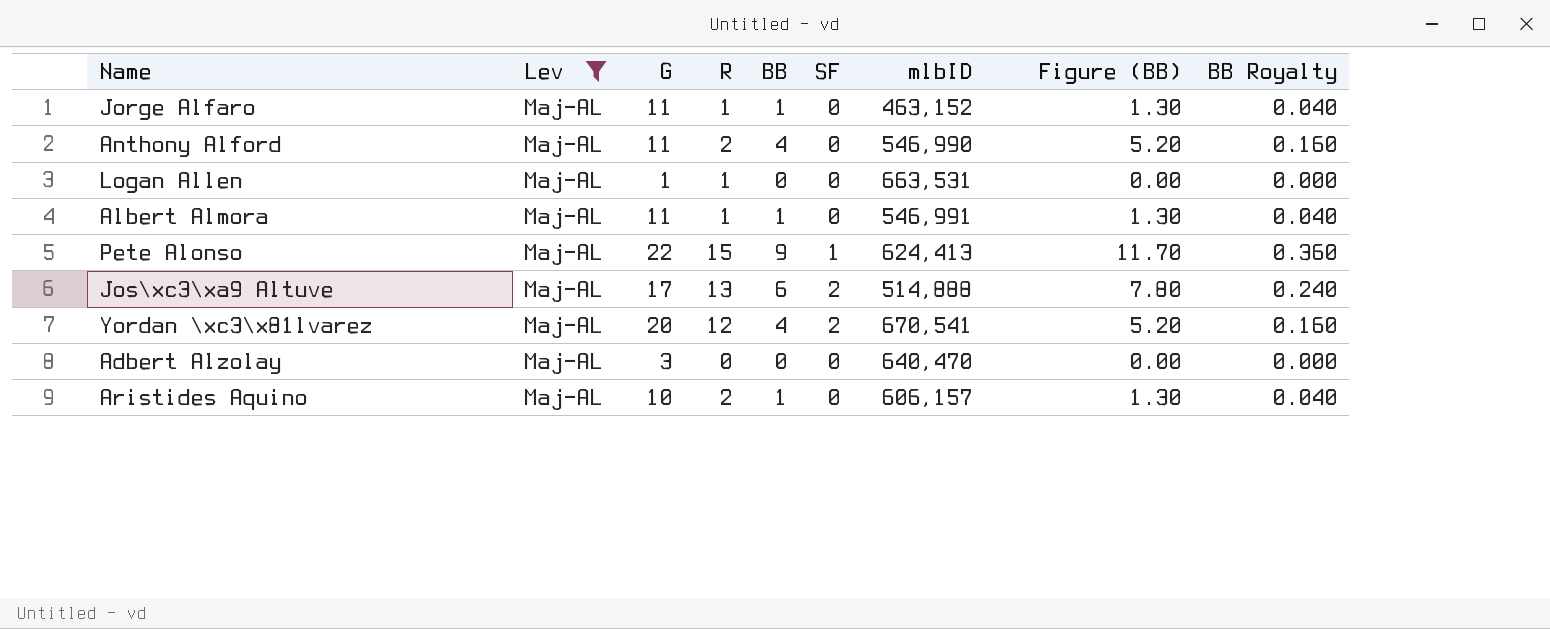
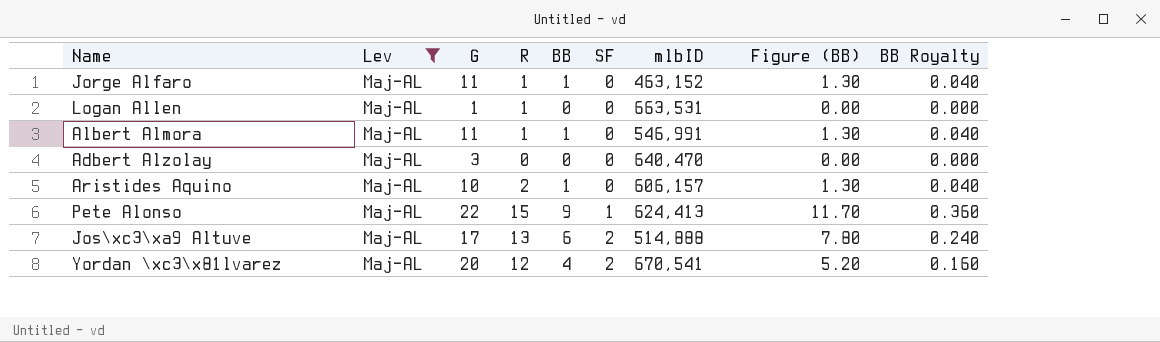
row order: none -> SF ascending
row Anthony Alford: Maj-AL | 11 | 2 | 4 | 0 | 546,990 | 5.20 | 0.160 -> none

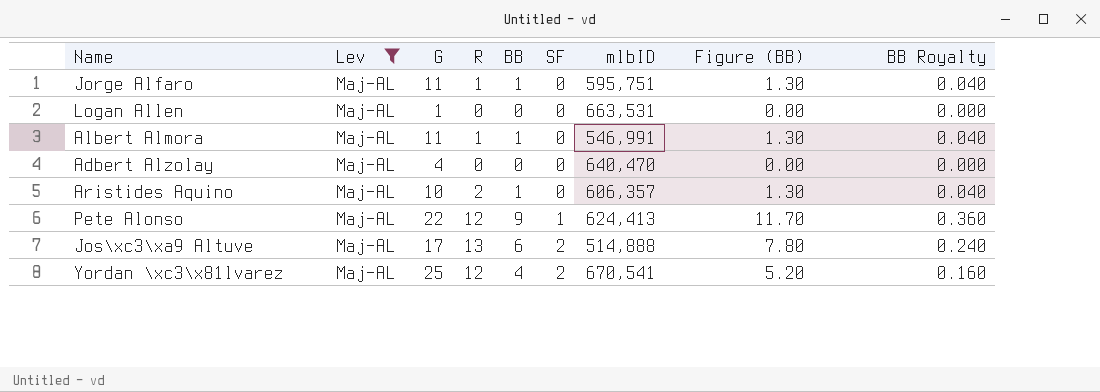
Jorge Alfaro | mlbID: 463,152 -> 595,751
Logan Allen | R: 1 -> 0
Adbert Alzolay | G: 3 -> 4
Aristides Aquino | mlbID: 606,157 -> 606,357
Pete Alonso | R: 15 -> 12
Yordan \xc3\x81lvarez | G: 20 -> 25

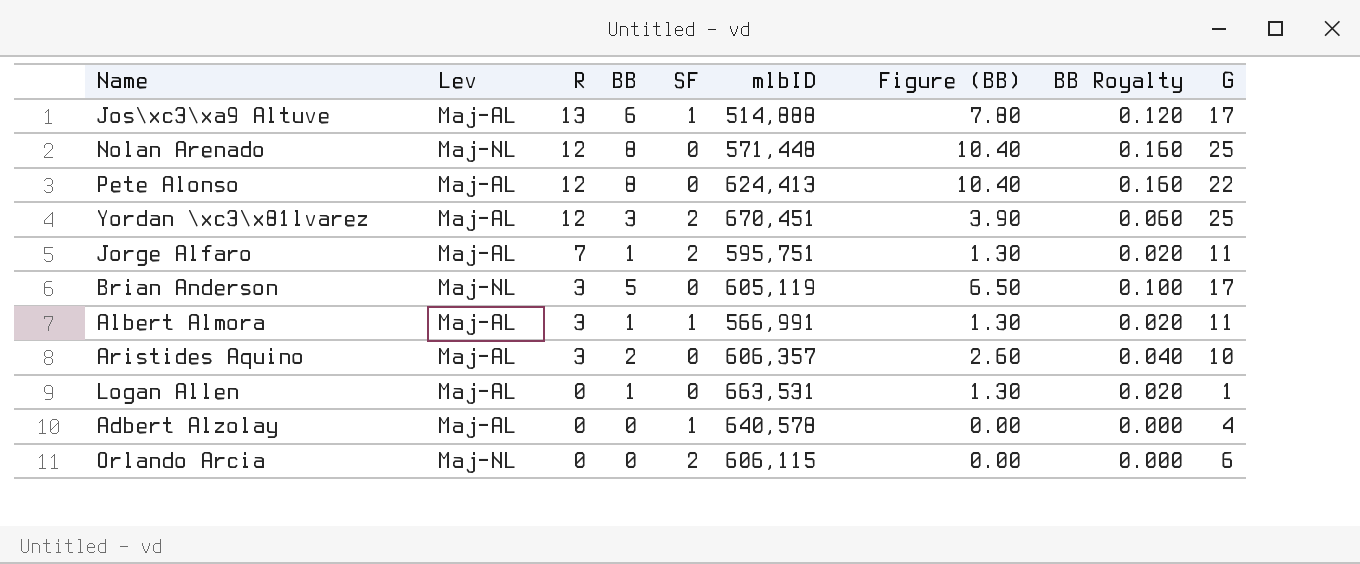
filter: Lev = Maj-AL -> none
row order: SF ascending -> R descending
column BB Royalty | formula: [BB] * 0.04 -> [BB] * 0.02
column G | position: 3 -> 9
Jos\xc3\xa9 Altuve | SF: 2 -> 1
Pete Alonso | BB: 9 -> 8
Pete Alonso | SF: 1 -> 0
Pete Alonso | Figure (BB): 11.70 -> 10.40
Yordan \xc3\x81lvarez | BB: 4 -> 3
Yordan \xc3\x81lvarez | mlbID: 670,541 -> 670,451
Yordan \xc3\x81lvarez | Figure (BB): 5.20 -> 3.90
Jorge Alfaro | R: 1 -> 7
Jorge Alfaro | SF: 0 -> 2
Albert Almora | R: 1 -> 3
Albert Almora | SF: 0 -> 1
Albert Almora | mlbID: 546,991 -> 566,991
Aristides Aquino | R: 2 -> 3
Aristides Aquino | BB: 1 -> 2
Aristides Aquino | Figure (BB): 1.30 -> 2.60
Logan Allen | BB: 0 -> 1
Logan Allen | Figure (BB): 0.00 -> 1.30
Adbert Alzolay | SF: 0 -> 1
Adbert Alzolay | mlbID: 640,470 -> 640,578

